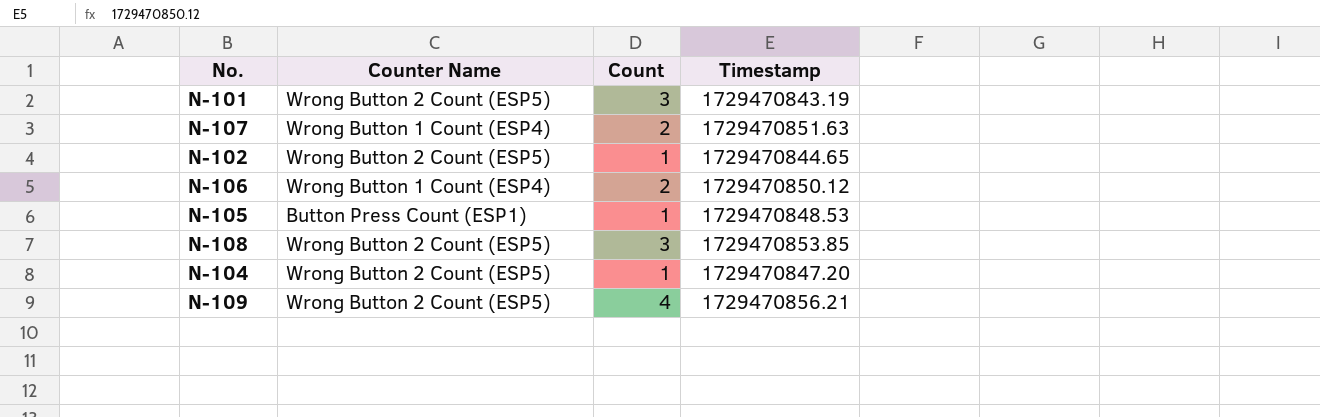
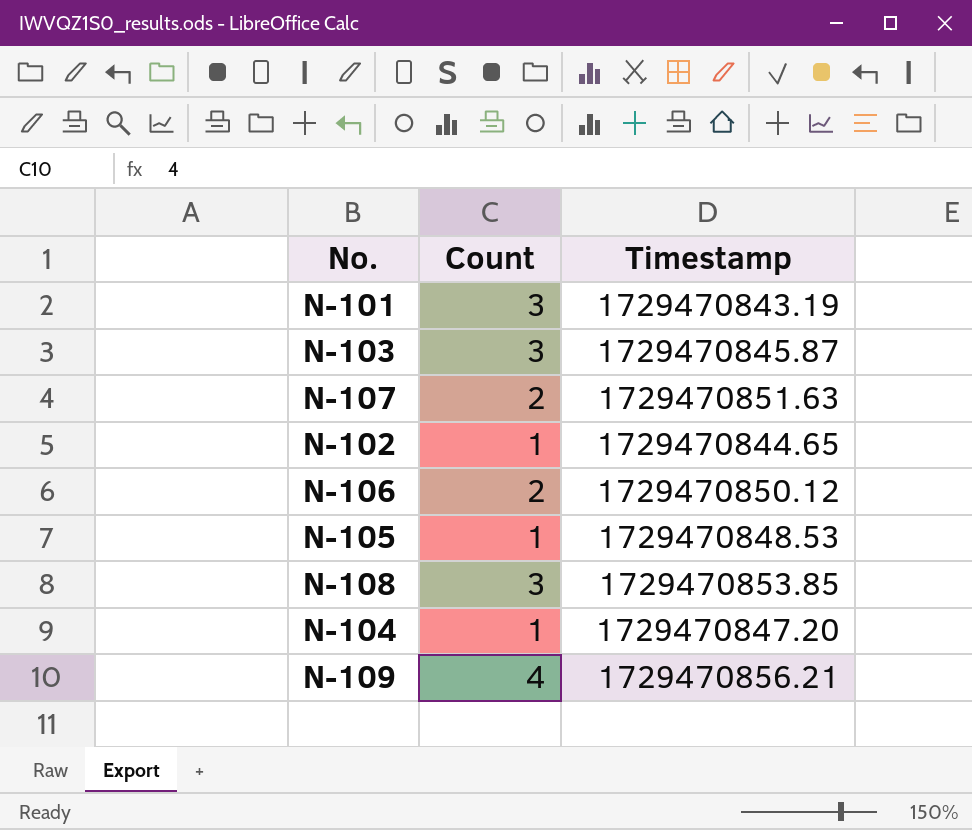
column Counter Name | position: 2 -> none
row N-103: none -> 3 | 1729470845.87

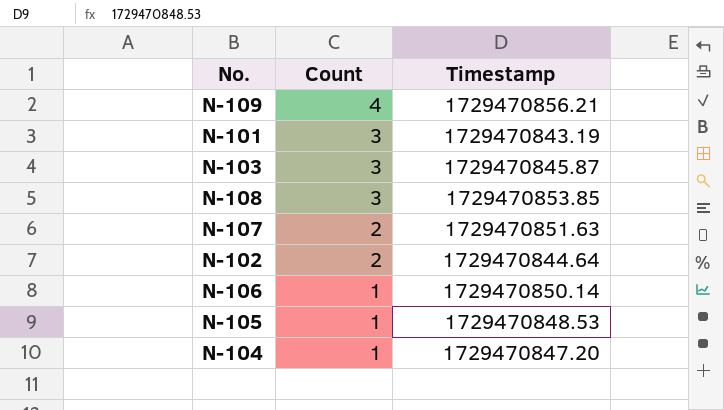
row order: none -> Count descending
N-102 | Count: 1 -> 2
N-102 | Timestamp: 1729470844.65 -> 1729470844.64
N-106 | Count: 2 -> 1
N-106 | Timestamp: 1729470850.12 -> 1729470850.14

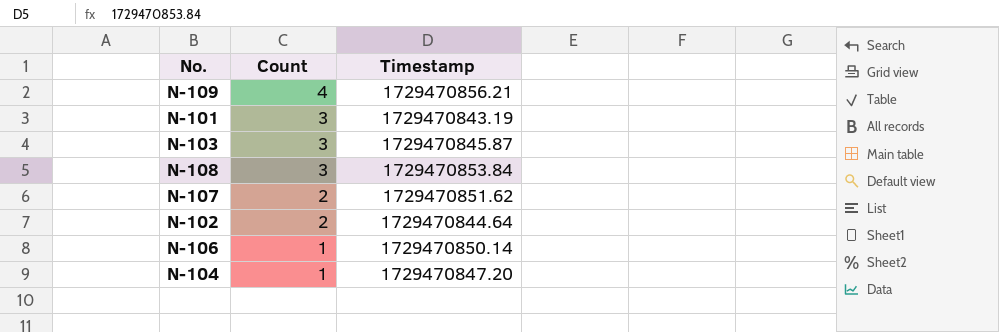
row N-105: 1 | 1729470848.53 -> none
N-108 | Timestamp: 1729470853.85 -> 1729470853.84
N-107 | Timestamp: 1729470851.63 -> 1729470851.62

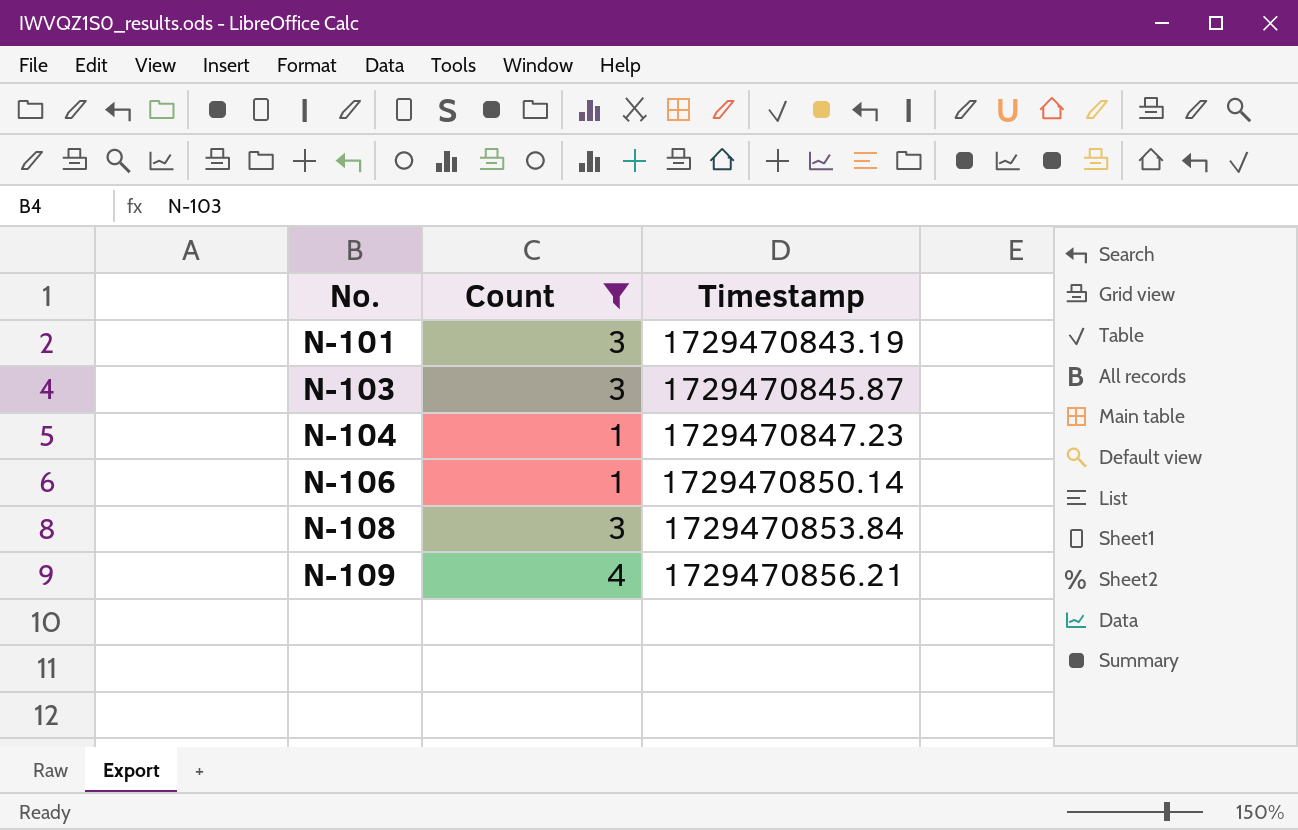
filter: none -> Count != 2
row order: Count descending -> No. ascending
N-104 | Timestamp: 1729470847.20 -> 1729470847.23

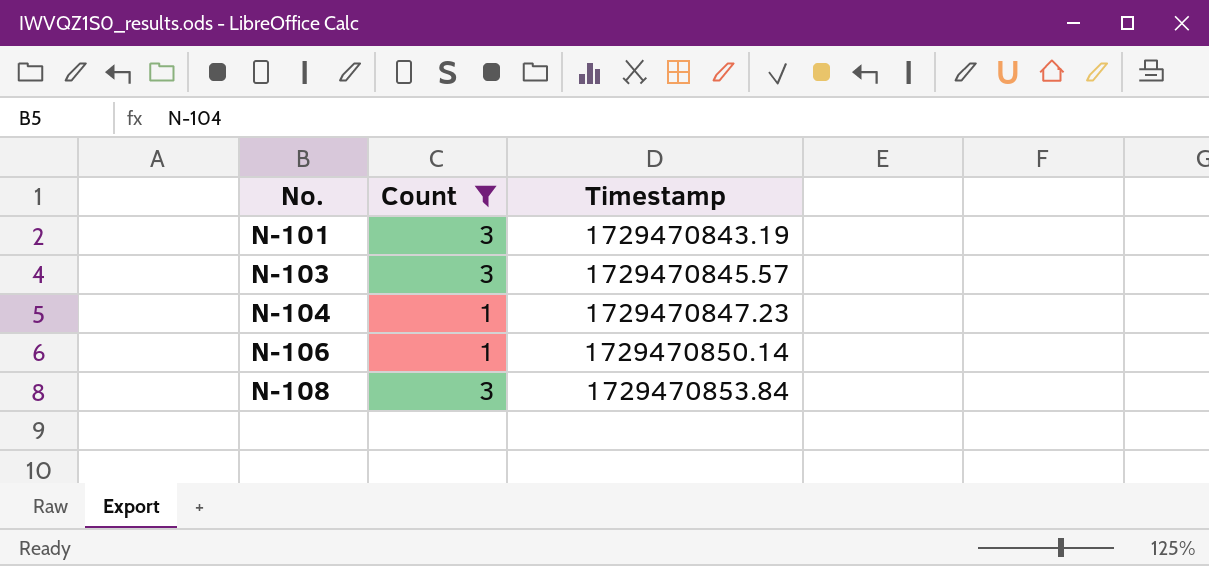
row N-109: 4 | 1729470856.21 -> none
N-103 | Timestamp: 1729470845.87 -> 1729470845.57

